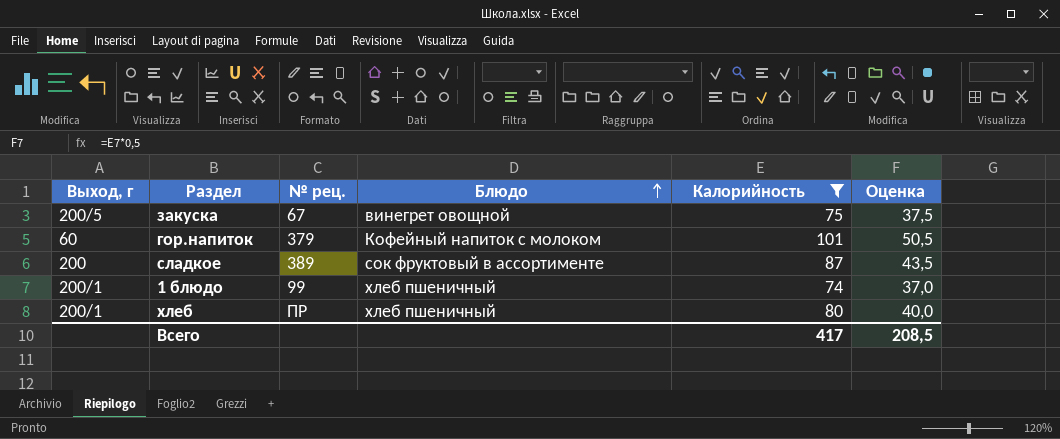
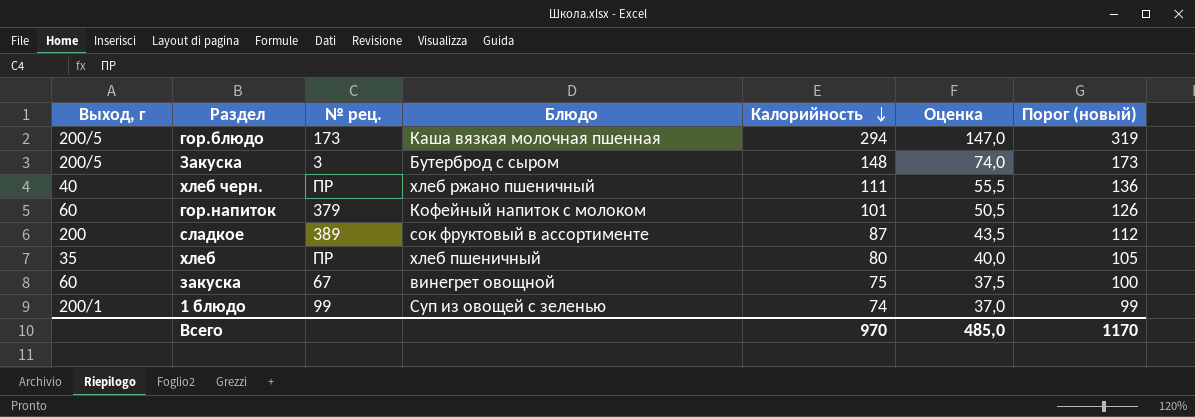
filter: Калорийность <= 101 -> none
row order: Блюдо ascending -> Калорийность descending
column Порог (новый) | formula: none -> [Калорийность] + 25
хлеб | Выход, г: 200/1 -> 35
закуска | Выход, г: 200/5 -> 60
1 блюдо | Блюдо: хлеб пшеничный -> Суп из овощей с зеленью
Всего | Калорийность: 417 -> 970
Всего | Оценка: 208,5 -> 485,0

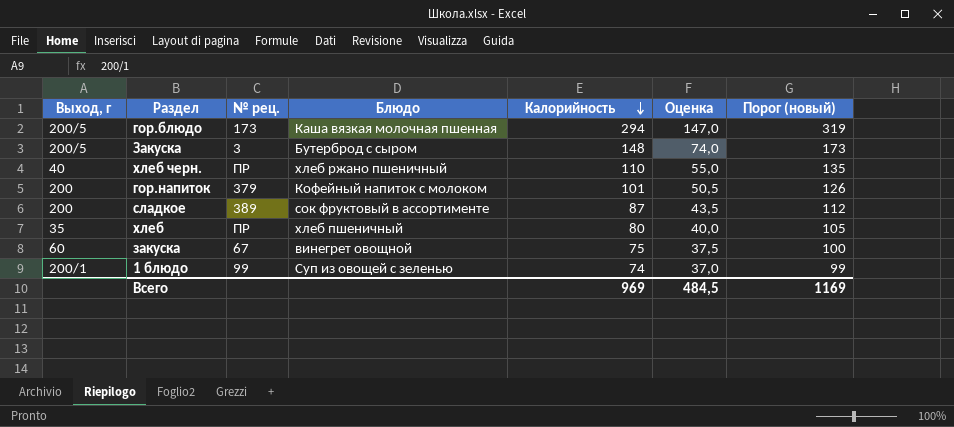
хлеб черн. | Калорийность: 111 -> 110
хлеб черн. | Оценка: 55,5 -> 55,0
хлеб черн. | Порог (новый): 136 -> 135
гор.напиток | Выход, г: 60 -> 200
Всего | Калорийность: 970 -> 969
Всего | Оценка: 485,0 -> 484,5
Всего | Порог (новый): 1170 -> 1169

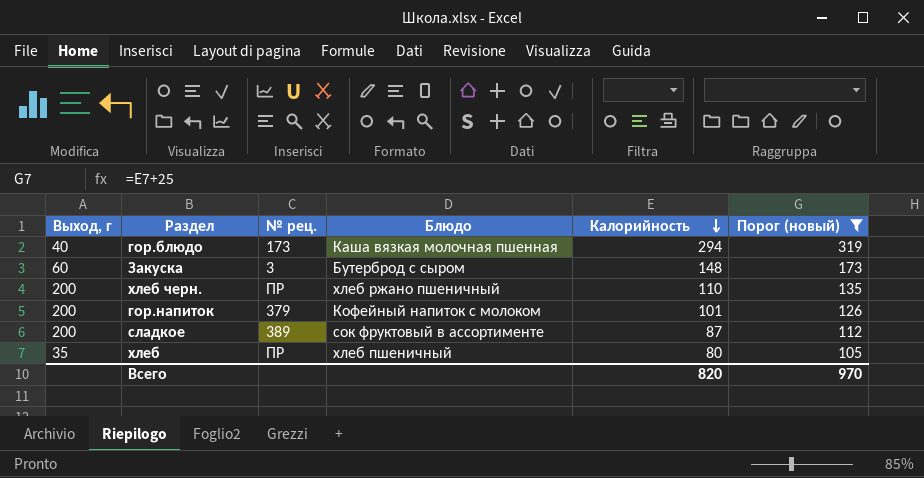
filter: none -> Порог (новый) >= 105
column Оценка | formula: [Калорийность] * 0,5 -> none
гор.блюдо | Выход, г: 200/5 -> 40
Закуска | Выход, г: 200/5 -> 60
хлеб черн. | Выход, г: 40 -> 200
Всего | Калорийность: 969 -> 820
Всего | Порог (новый): 1169 -> 970

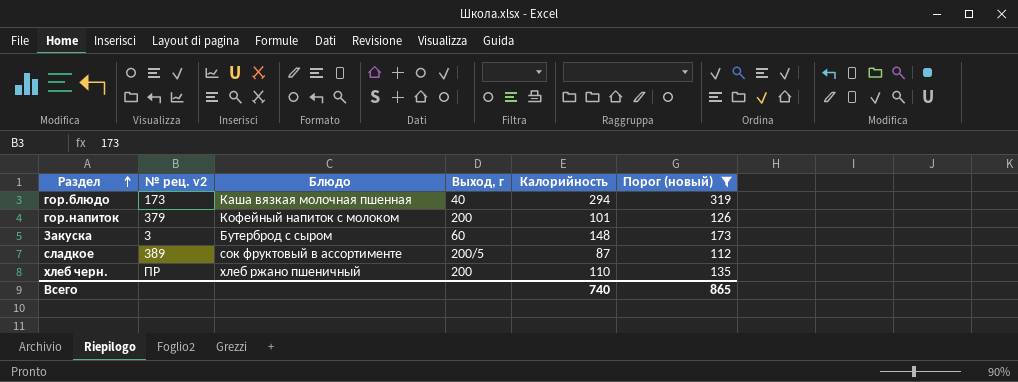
row order: Калорийность descending -> Раздел ascending
column name: № рец. -> № рец. v2
column Выход, г | position: 1 -> 4
row хлеб: 35 | ПР | хлеб пшеничный | 80 | 105 -> none
сладкое | Выход, г: 200 -> 200/5
Всего | Калорийность: 820 -> 740
Всего | Порог (новый): 970 -> 865

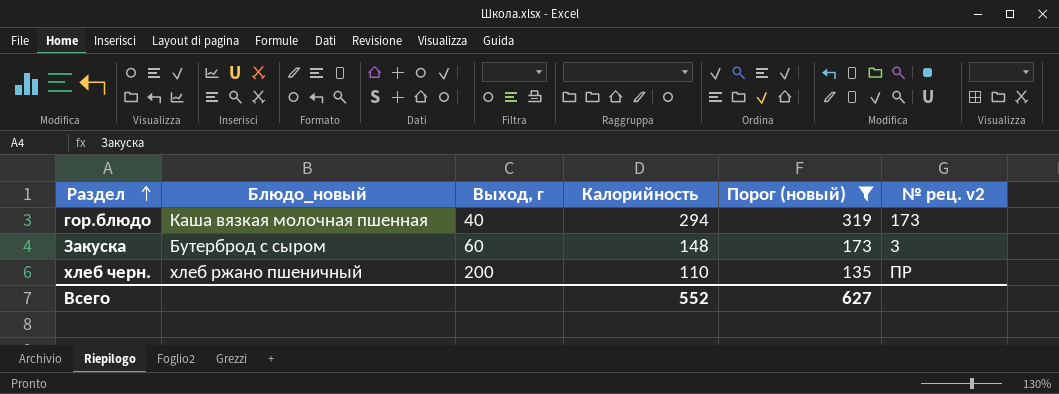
column name: Блюдо -> Блюдо_новый
column № рец. v2 | position: 2 -> 6
row гор.напиток: 379 | Кофейный напиток с молоком | 200 | 101 | 126 -> none
row сладкое: 389 | сок фруктовый в ассортименте | 200/5 | 87 | 112 -> none
Всего | Калорийность: 740 -> 552
Всего | Порог (новый): 865 -> 627

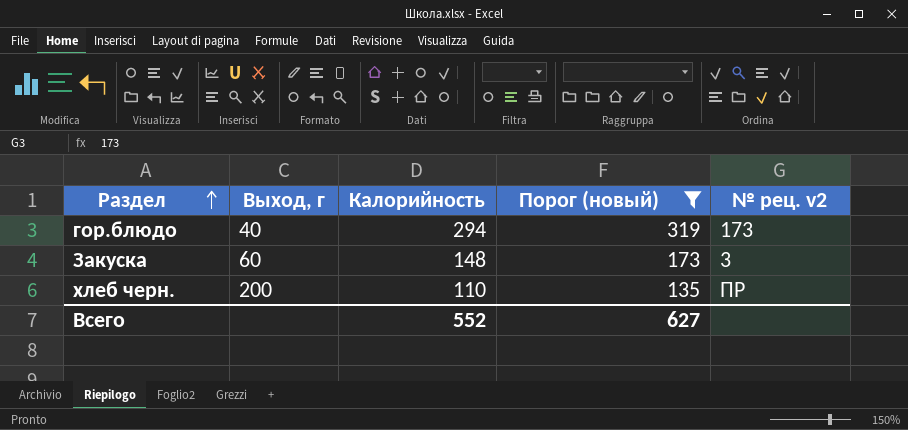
column Блюдо_новый | position: 2 -> none

